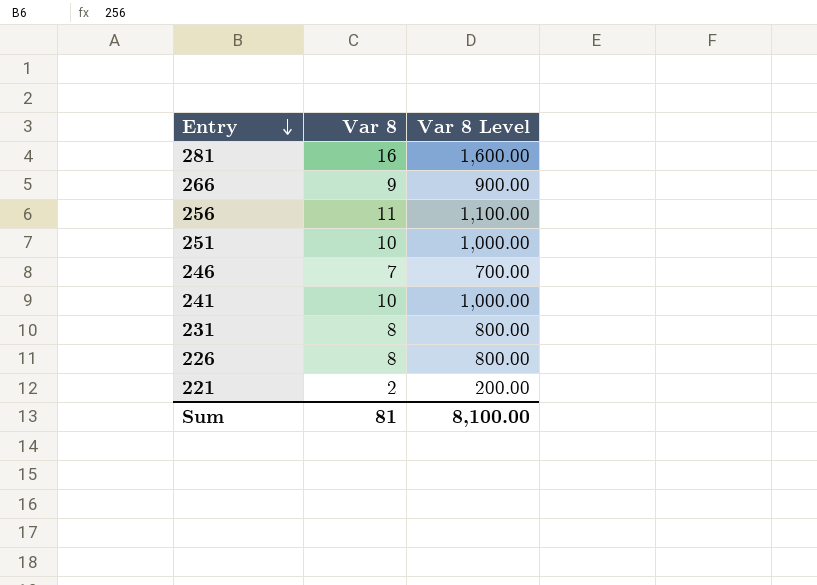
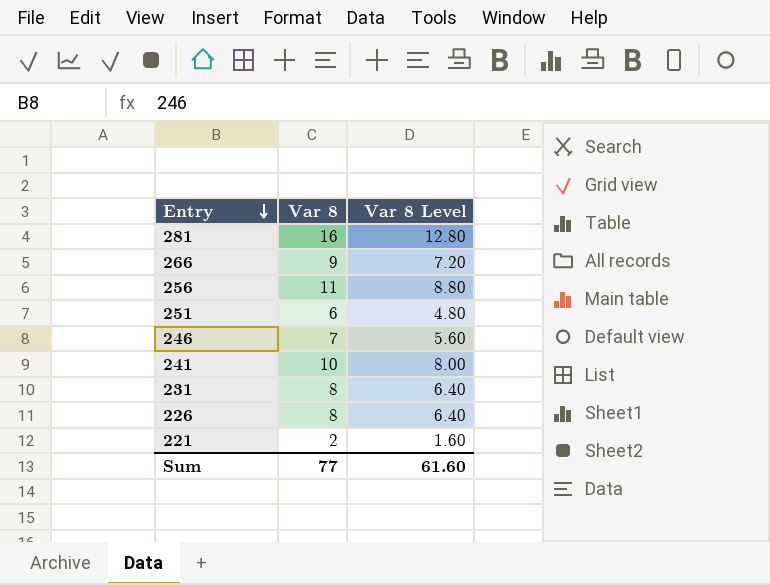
column Var 8 Level | formula: [Var 8] * 100 -> [Var 8] * 0.8
251 | Var 8: 10 -> 6
Sum | Var 8: 81 -> 77
Sum | Var 8 Level: 8,100.00 -> 61.60

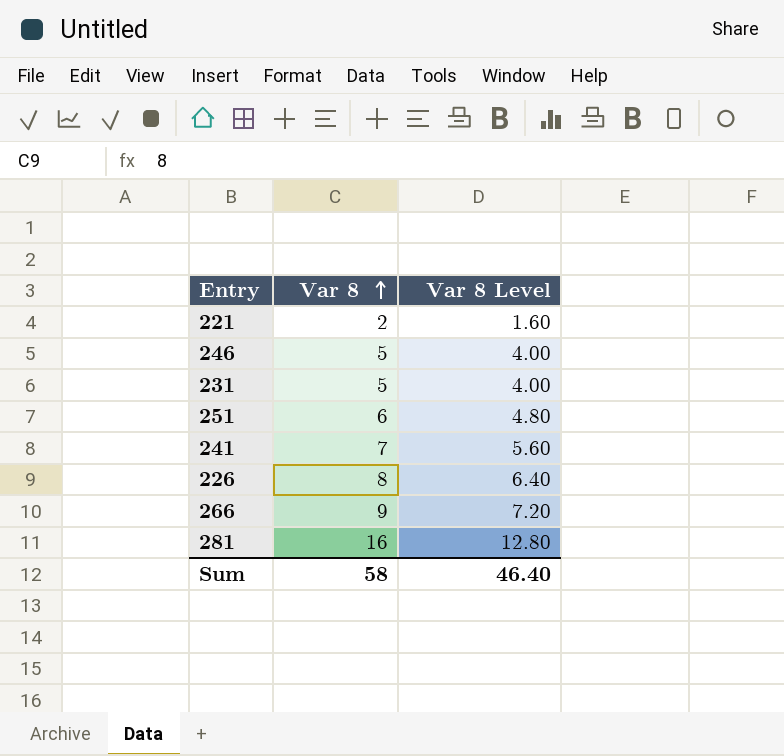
row order: Entry descending -> Var 8 ascending
row 256: 11 | 8.80 -> none
246 | Var 8: 7 -> 5
246 | Var 8 Level: 5.60 -> 4.00
231 | Var 8: 8 -> 5
231 | Var 8 Level: 6.40 -> 4.00
241 | Var 8: 10 -> 7
241 | Var 8 Level: 8.00 -> 5.60
Sum | Var 8: 77 -> 58
Sum | Var 8 Level: 61.60 -> 46.40

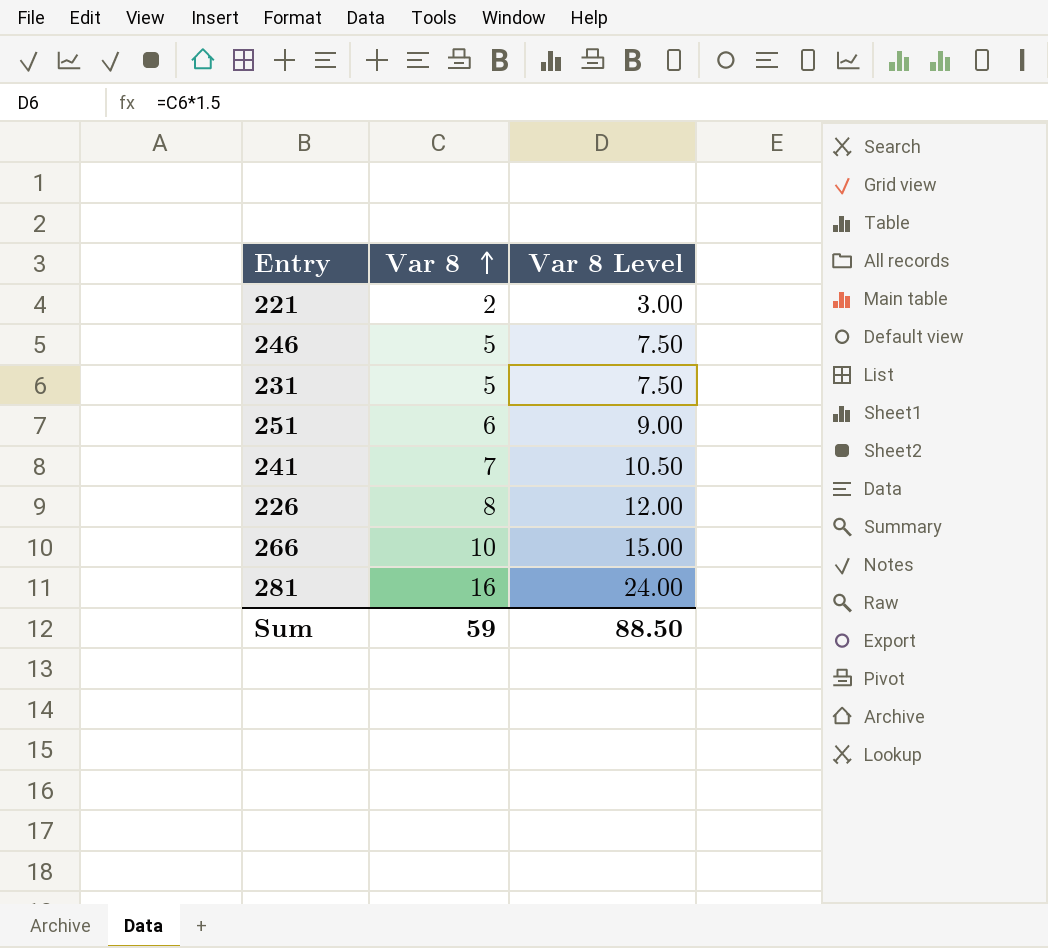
column Var 8 Level | formula: [Var 8] * 0.8 -> [Var 8] * 1.5
266 | Var 8: 9 -> 10
Sum | Var 8: 58 -> 59
Sum | Var 8 Level: 46.40 -> 88.50

